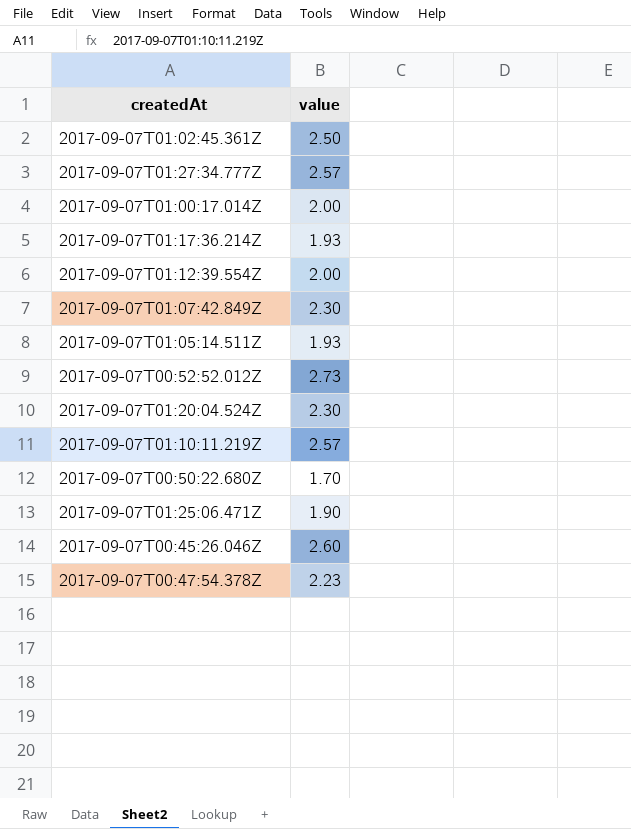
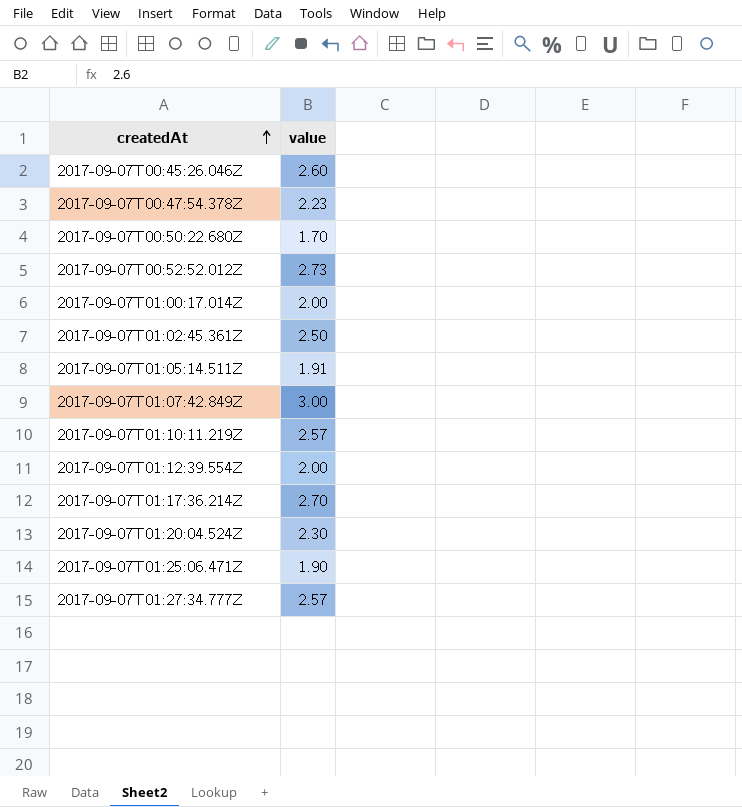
row order: none -> createdAt ascending
2017-09-07T01:05:14.511Z | value: 1.93 -> 1.91
2017-09-07T01:07:42.849Z | value: 2.30 -> 3.00
2017-09-07T01:17:36.214Z | value: 1.93 -> 2.70

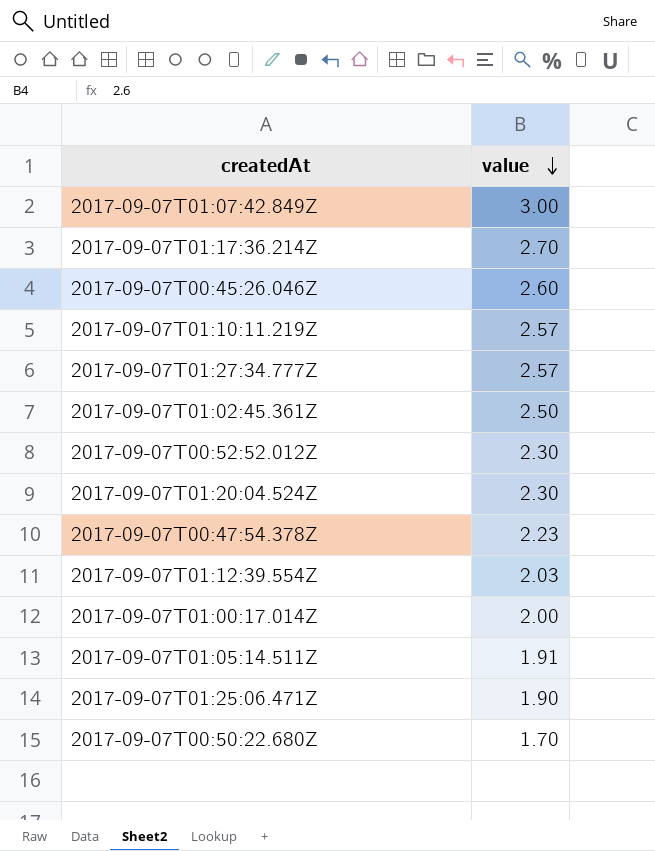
row order: createdAt ascending -> value descending
2017-09-07T00:52:52.012Z | value: 2.73 -> 2.30
2017-09-07T01:12:39.554Z | value: 2.00 -> 2.03

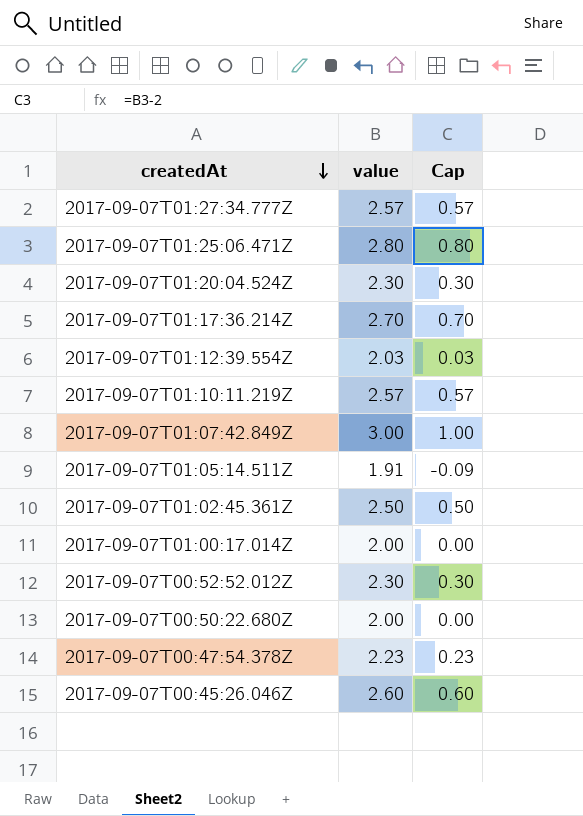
row order: value descending -> createdAt descending
column Cap | formula: none -> [value] - 2
2017-09-07T01:25:06.471Z | value: 1.90 -> 2.80
2017-09-07T00:50:22.680Z | value: 1.70 -> 2.00

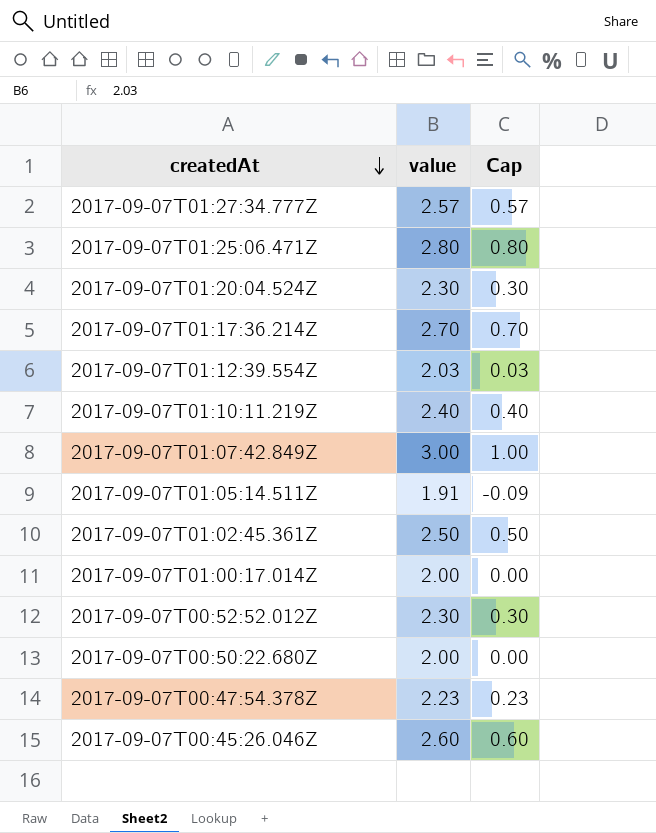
2017-09-07T01:10:11.219Z | value: 2.57 -> 2.40
2017-09-07T01:10:11.219Z | Cap: 0.57 -> 0.40

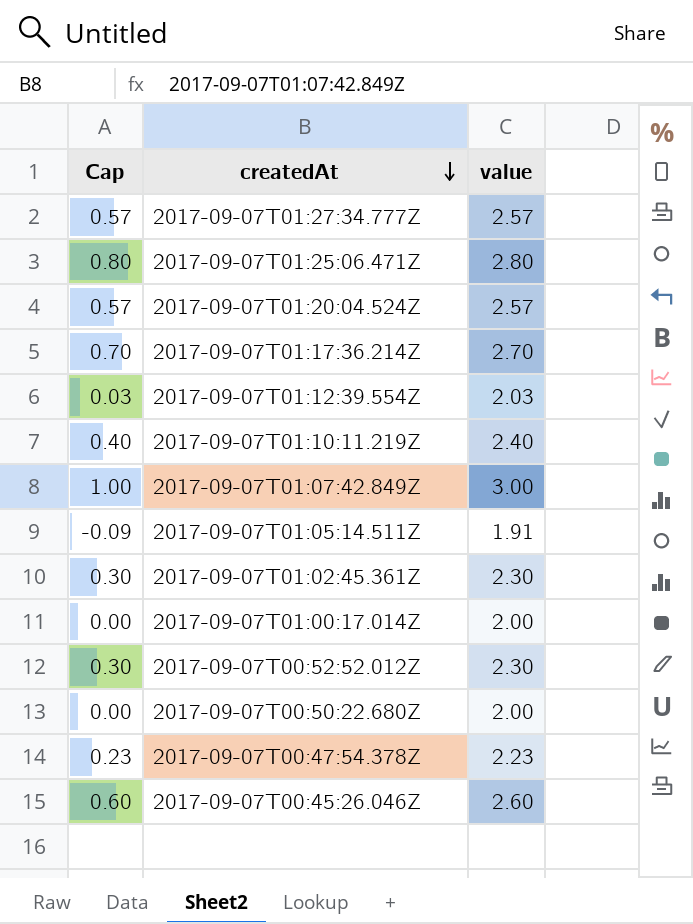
column Cap | position: 3 -> 1
2017-09-07T01:20:04.524Z | Cap: 0.30 -> 0.57
2017-09-07T01:20:04.524Z | value: 2.30 -> 2.57
2017-09-07T01:02:45.361Z | Cap: 0.50 -> 0.30
2017-09-07T01:02:45.361Z | value: 2.50 -> 2.30

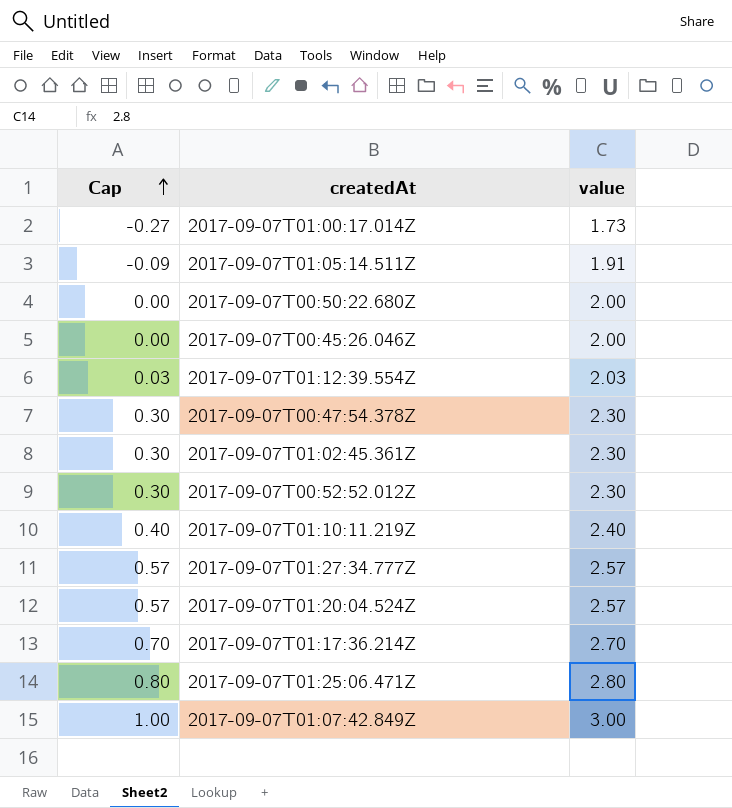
row order: createdAt descending -> Cap ascending
2017-09-07T01:00:17.014Z | Cap: 0.00 -> -0.27
2017-09-07T01:00:17.014Z | value: 2.00 -> 1.73
2017-09-07T00:45:26.046Z | Cap: 0.60 -> 0.00
2017-09-07T00:45:26.046Z | value: 2.60 -> 2.00
2017-09-07T00:47:54.378Z | Cap: 0.23 -> 0.30
2017-09-07T00:47:54.378Z | value: 2.23 -> 2.30

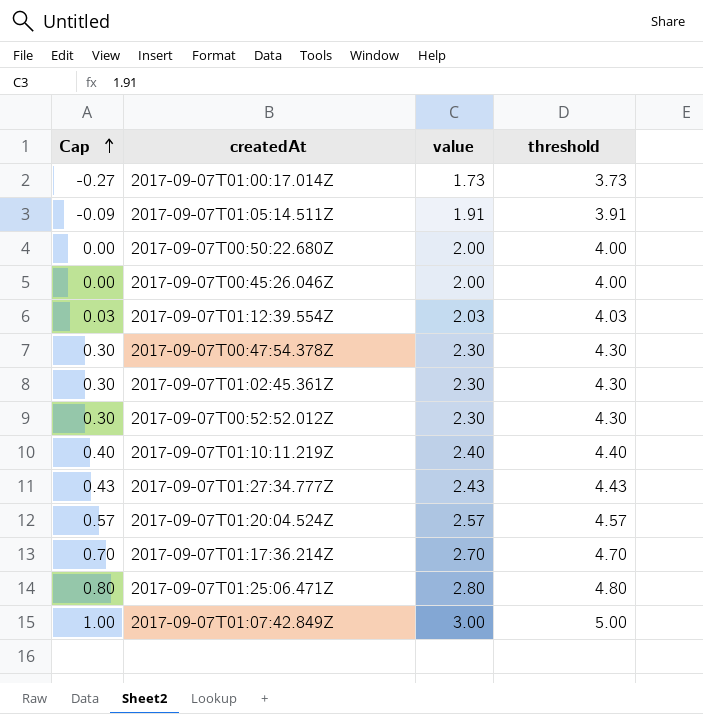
column threshold | formula: none -> [value] + 2
2017-09-07T01:27:34.777Z | Cap: 0.57 -> 0.43
2017-09-07T01:27:34.777Z | value: 2.57 -> 2.43

